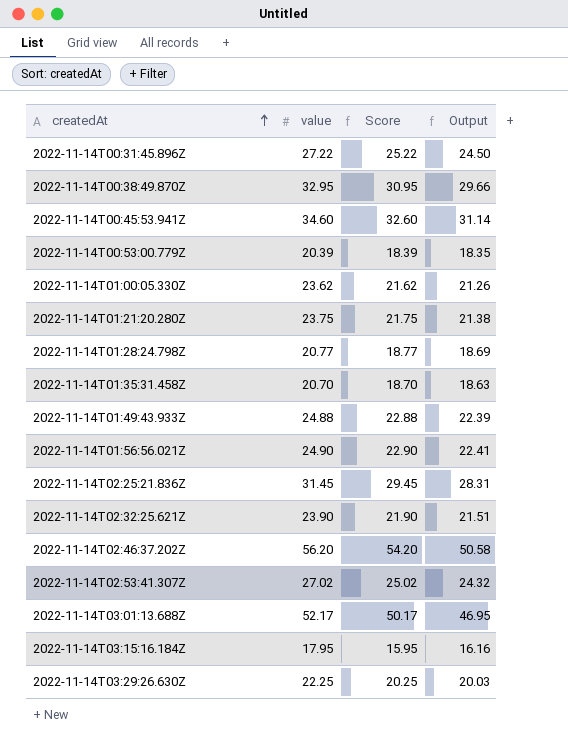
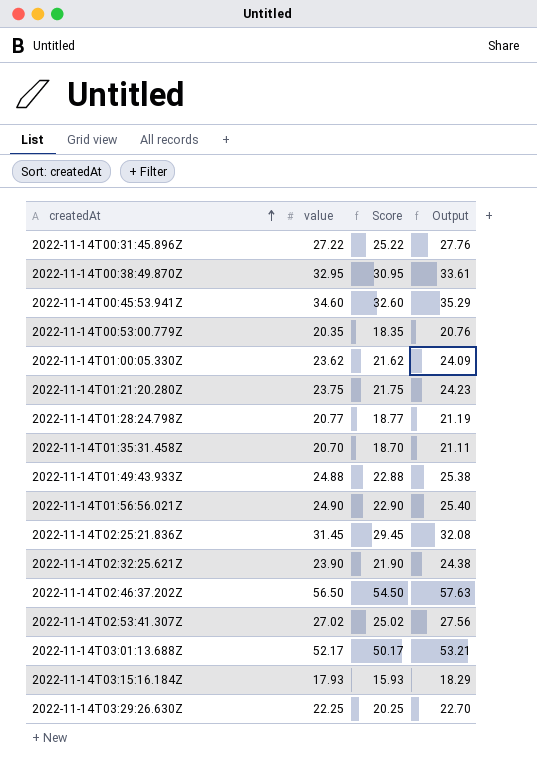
column Output | formula: [value] * 0.9 -> [value] * 1.02
2022-11-14T00:53:00.779Z | value: 20.39 -> 20.35
2022-11-14T00:53:00.779Z | Score: 18.39 -> 18.35
2022-11-14T02:46:37.202Z | value: 56.20 -> 56.50
2022-11-14T02:46:37.202Z | Score: 54.20 -> 54.50
2022-11-14T03:15:16.184Z | value: 17.95 -> 17.93
2022-11-14T03:15:16.184Z | Score: 15.95 -> 15.93

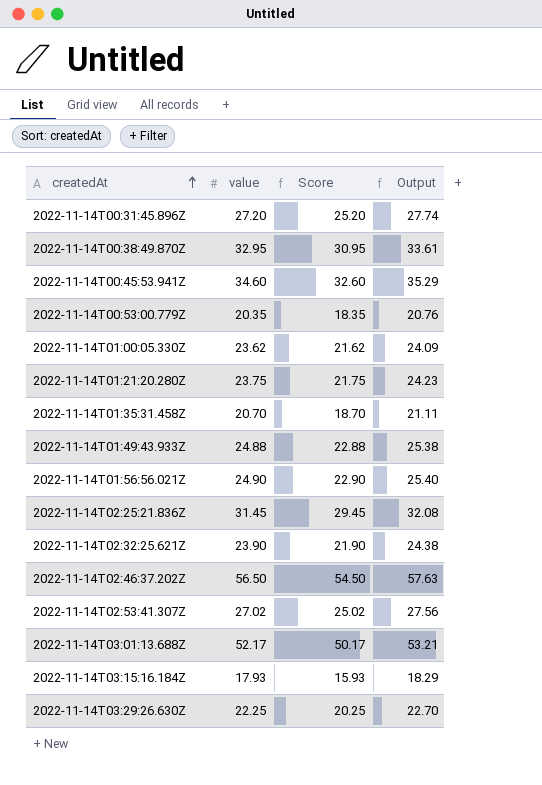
row 2022-11-14T01:28:24.798Z: 20.77 | 18.77 | 21.19 -> none
2022-11-14T00:31:45.896Z | value: 27.22 -> 27.20
2022-11-14T00:31:45.896Z | Score: 25.22 -> 25.20
2022-11-14T00:31:45.896Z | Output: 27.76 -> 27.74

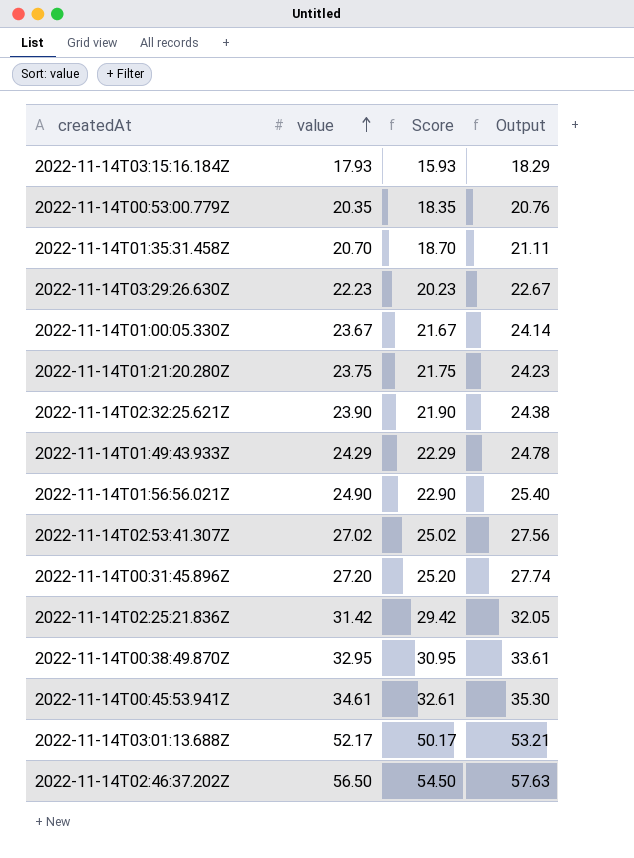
row order: createdAt ascending -> value ascending
2022-11-14T03:29:26.630Z | value: 22.25 -> 22.23
2022-11-14T03:29:26.630Z | Score: 20.25 -> 20.23
2022-11-14T03:29:26.630Z | Output: 22.70 -> 22.67
2022-11-14T01:00:05.330Z | value: 23.62 -> 23.67
2022-11-14T01:00:05.330Z | Score: 21.62 -> 21.67
2022-11-14T01:00:05.330Z | Output: 24.09 -> 24.14
2022-11-14T01:49:43.933Z | value: 24.88 -> 24.29
2022-11-14T01:49:43.933Z | Score: 22.88 -> 22.29
2022-11-14T01:49:43.933Z | Output: 25.38 -> 24.78
2022-11-14T02:25:21.836Z | value: 31.45 -> 31.42
2022-11-14T02:25:21.836Z | Score: 29.45 -> 29.42
2022-11-14T02:25:21.836Z | Output: 32.08 -> 32.05
2022-11-14T00:45:53.941Z | value: 34.60 -> 34.61
2022-11-14T00:45:53.941Z | Score: 32.60 -> 32.61
2022-11-14T00:45:53.941Z | Output: 35.29 -> 35.30

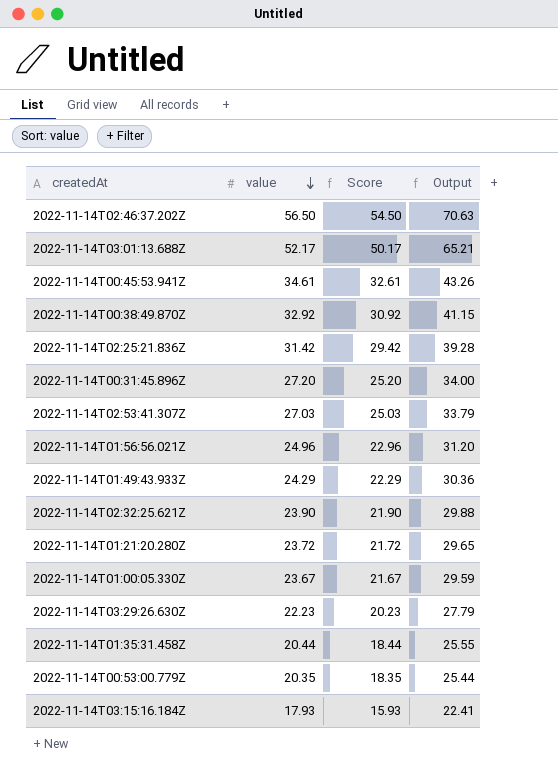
row order: value ascending -> value descending
column Output | formula: [value] * 1.02 -> [value] * 1.25
2022-11-14T00:38:49.870Z | value: 32.95 -> 32.92
2022-11-14T00:38:49.870Z | Score: 30.95 -> 30.92
2022-11-14T02:53:41.307Z | value: 27.02 -> 27.03
2022-11-14T02:53:41.307Z | Score: 25.02 -> 25.03
2022-11-14T01:56:56.021Z | value: 24.90 -> 24.96
2022-11-14T01:56:56.021Z | Score: 22.90 -> 22.96
2022-11-14T01:21:20.280Z | value: 23.75 -> 23.72
2022-11-14T01:21:20.280Z | Score: 21.75 -> 21.72
2022-11-14T01:35:31.458Z | value: 20.70 -> 20.44
2022-11-14T01:35:31.458Z | Score: 18.70 -> 18.44

